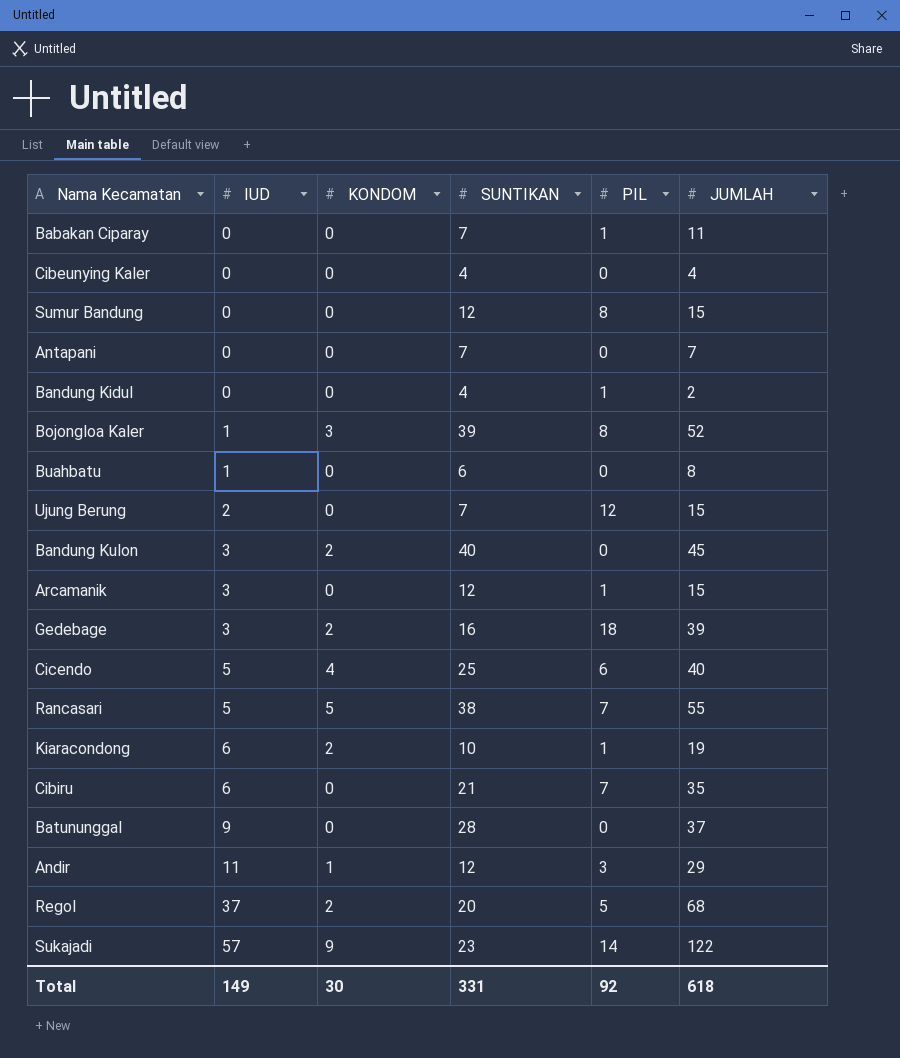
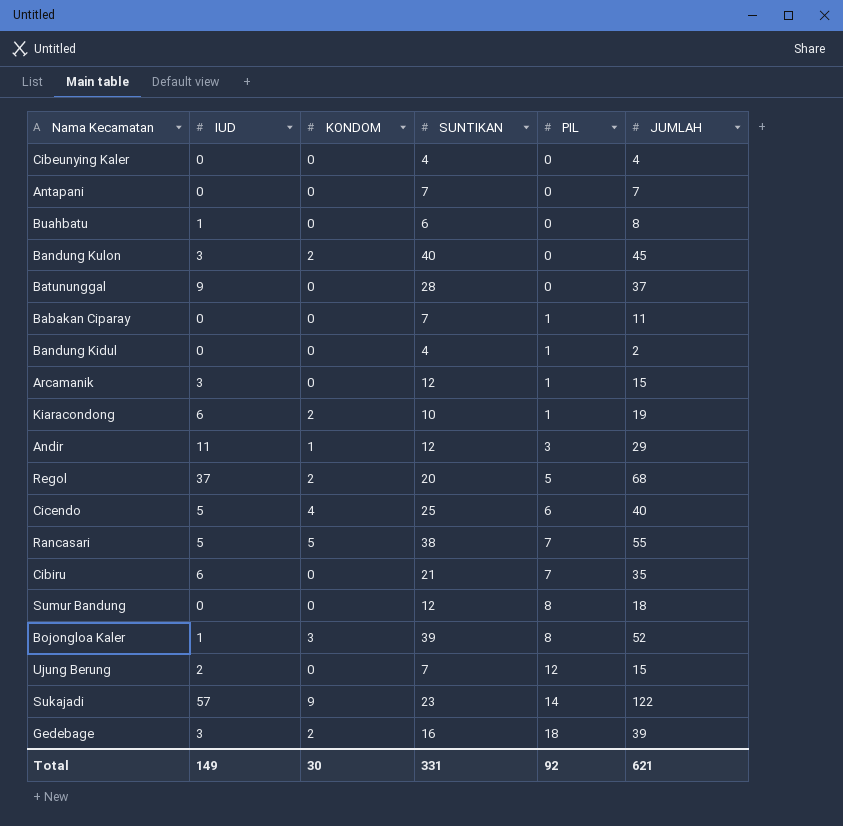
row order: IUD ascending -> PIL ascending
Sumur Bandung | JUMLAH: 15 -> 18
Total | JUMLAH: 618 -> 621

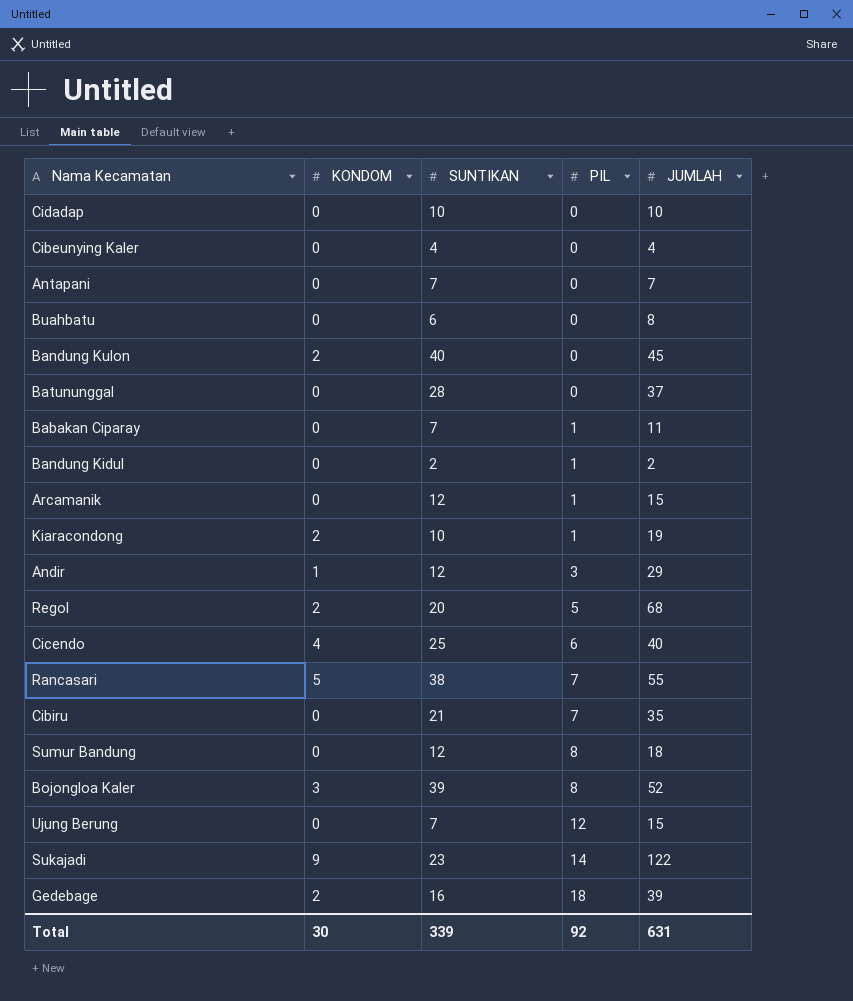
column IUD | position: 2 -> none
row Cidadap: none -> 0 | 10 | 0 | 10
Bandung Kidul | SUNTIKAN: 4 -> 2
Total | SUNTIKAN: 331 -> 339
Total | JUMLAH: 621 -> 631

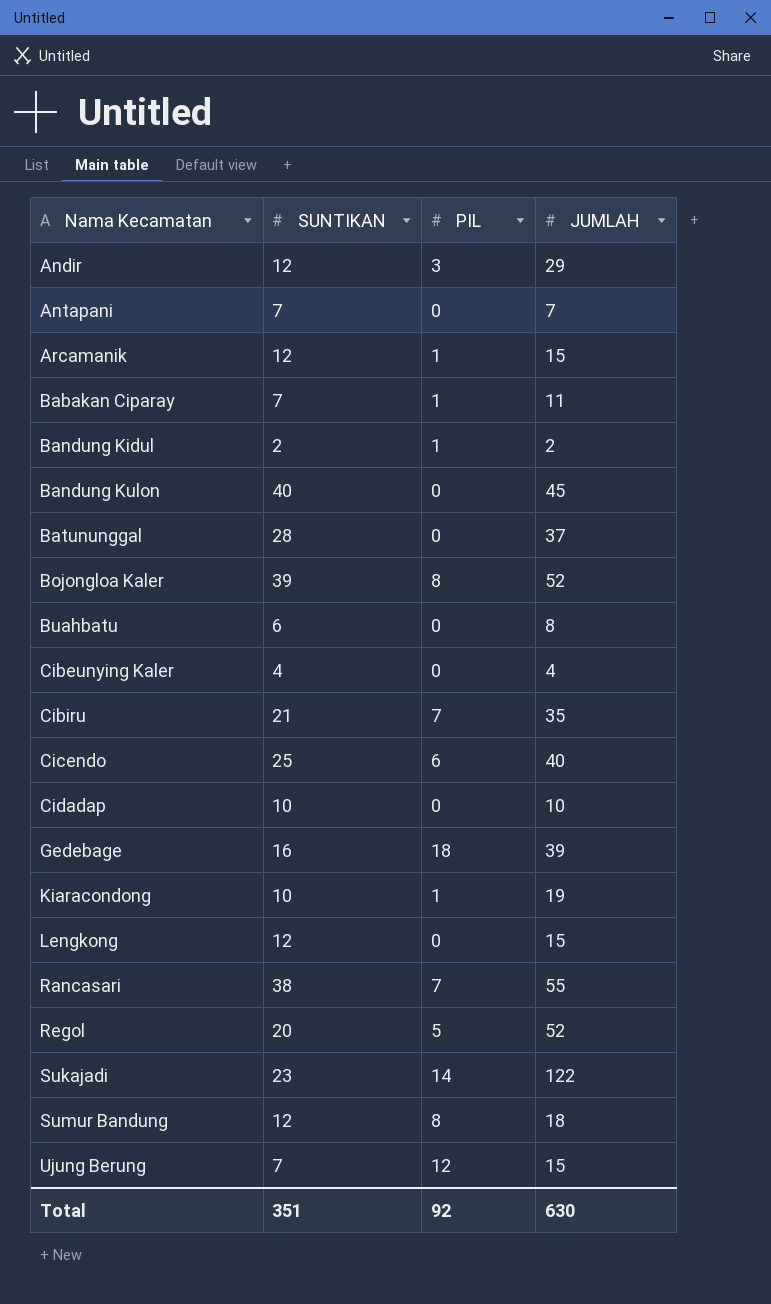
row order: PIL ascending -> Nama Kecamatan ascending
column KONDOM | position: 2 -> none
row Lengkong: none -> 12 | 0 | 15
Regol | JUMLAH: 68 -> 52
Total | SUNTIKAN: 339 -> 351
Total | JUMLAH: 631 -> 630

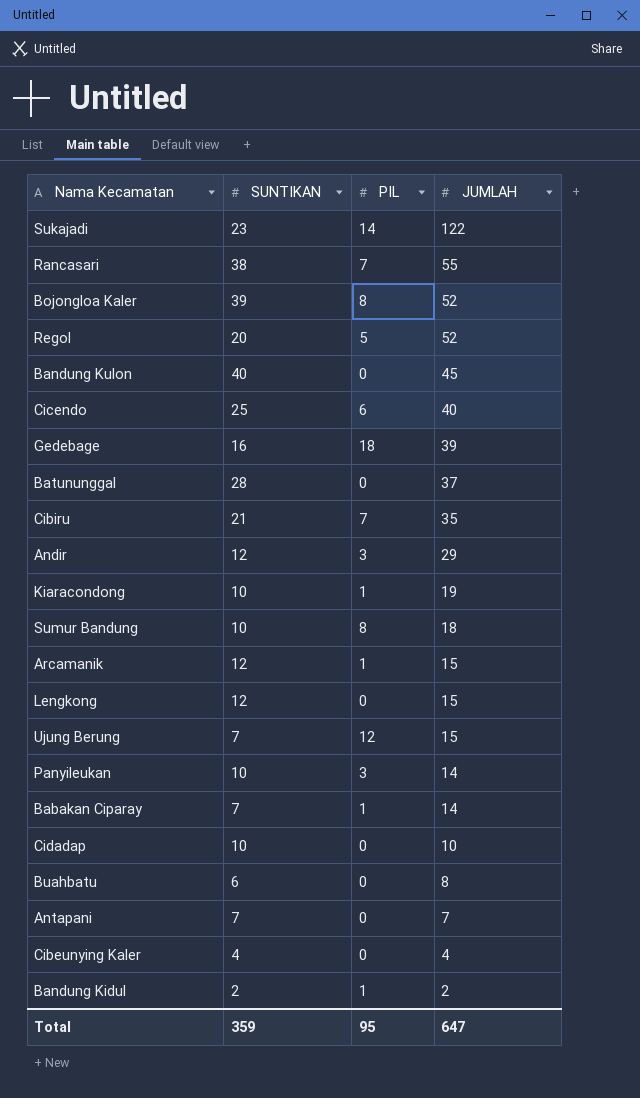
row order: Nama Kecamatan ascending -> JUMLAH descending
Sumur Bandung | SUNTIKAN: 12 -> 10
row Panyileukan: none -> 10 | 3 | 14
Babakan Ciparay | JUMLAH: 11 -> 14
Total | SUNTIKAN: 351 -> 359
Total | PIL: 92 -> 95
Total | JUMLAH: 630 -> 647

